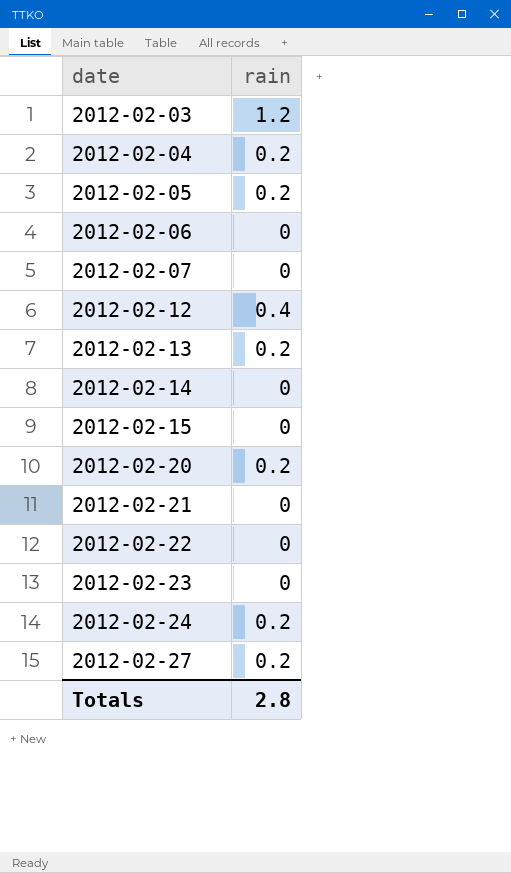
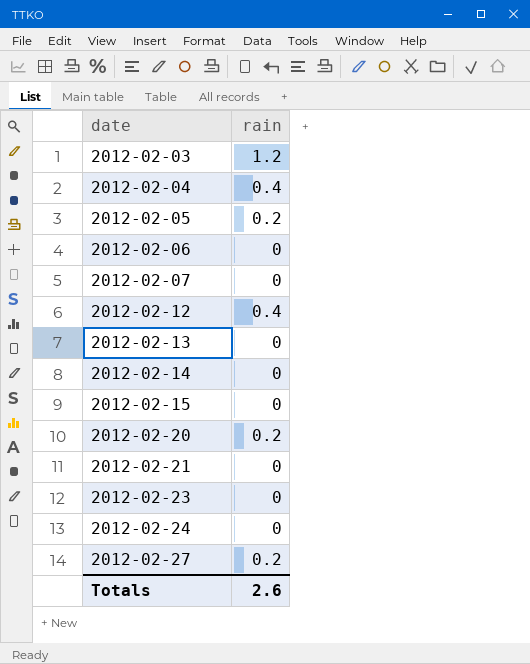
row 2012-02-22: 0 -> none
2012-02-04 | rain: 0.2 -> 0.4
2012-02-13 | rain: 0.2 -> 0
2012-02-24 | rain: 0.2 -> 0
Totals | rain: 2.8 -> 2.6

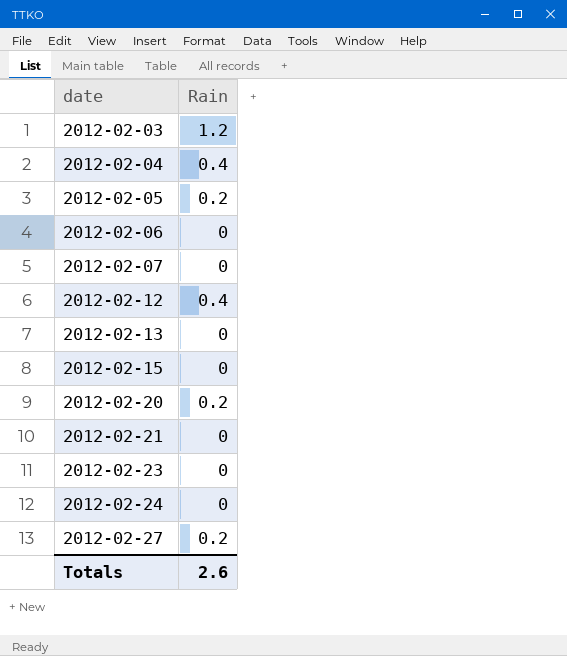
column name: rain -> Rain
row 2012-02-14: 0 -> none

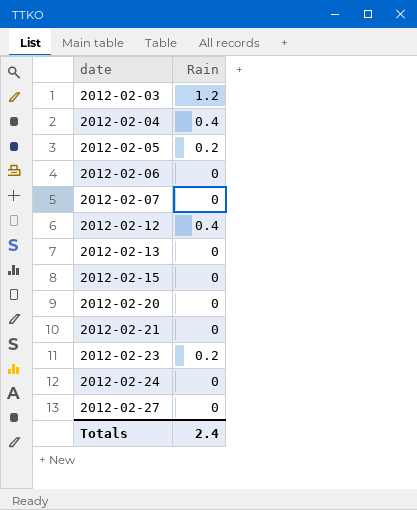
2012-02-20 | Rain: 0.2 -> 0
2012-02-23 | Rain: 0 -> 0.2
2012-02-27 | Rain: 0.2 -> 0
Totals | Rain: 2.6 -> 2.4

